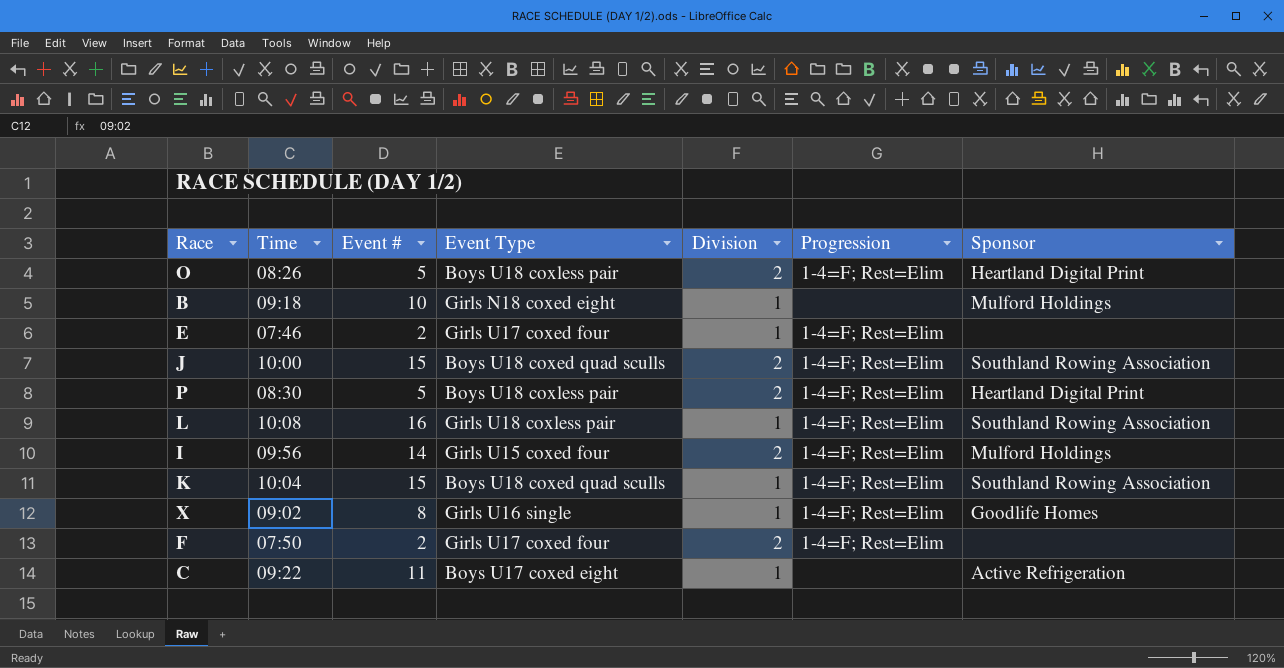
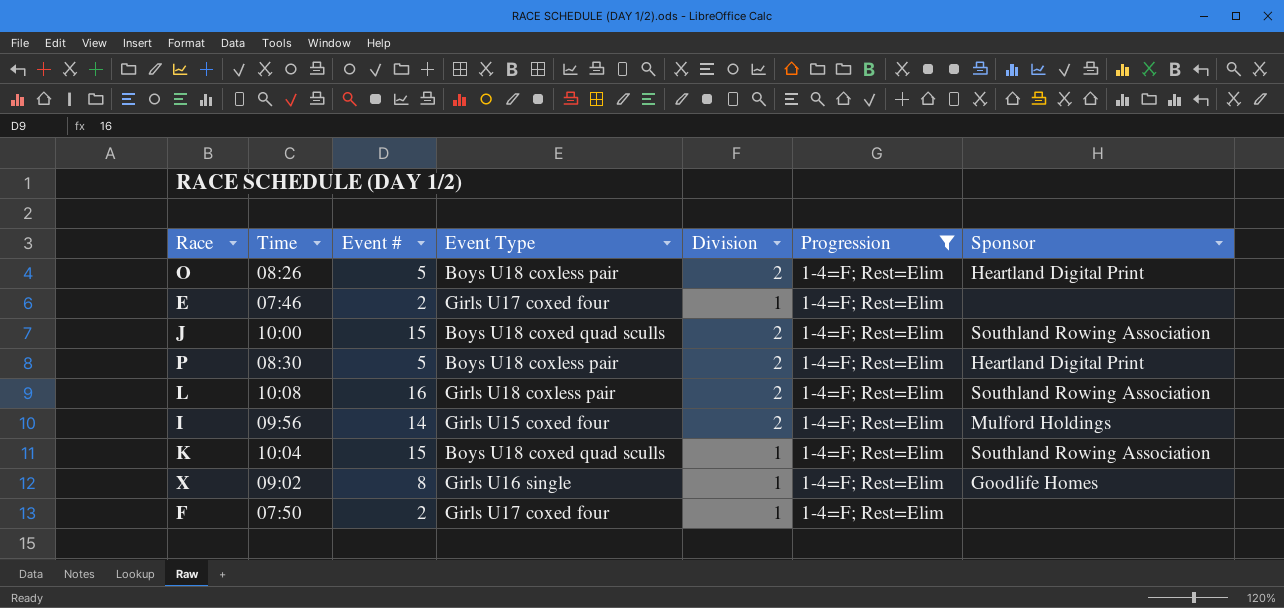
filter: none -> Progression = 1-4=F; Rest=Elim
L | Division: 1 -> 2
F | Division: 2 -> 1

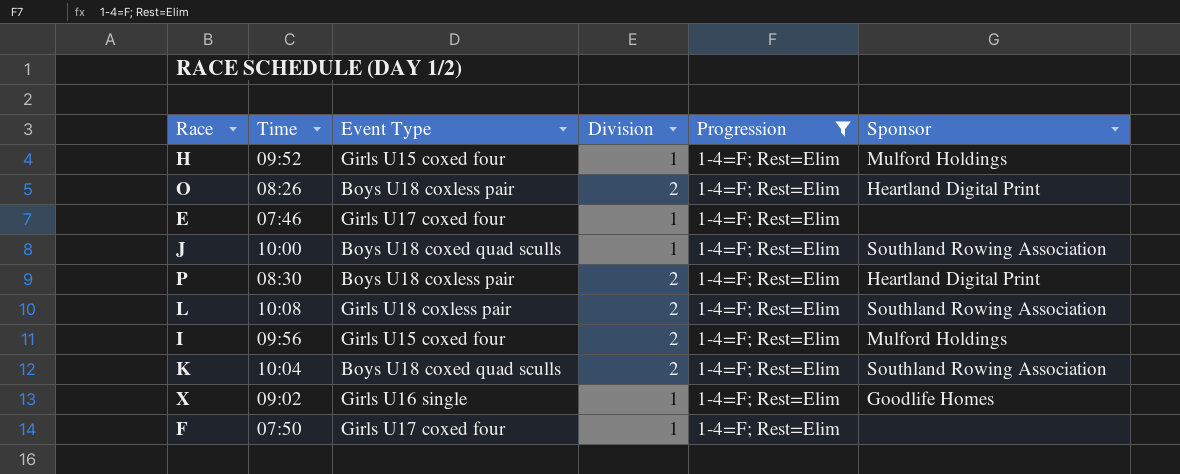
column Event # | position: 3 -> none
row H: none -> 09:52 | Girls U15 coxed four | 1 | 1-4=F; Rest=Elim | Mulford Holdings
J | Division: 2 -> 1
K | Division: 1 -> 2

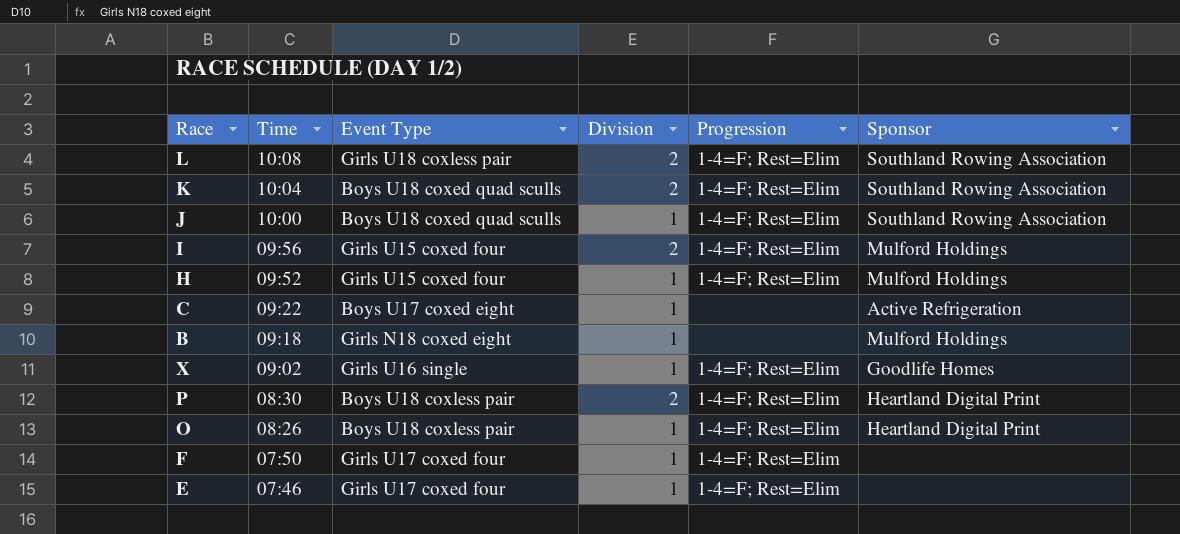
filter: Progression = 1-4=F; Rest=Elim -> none
row order: none -> Time descending
O | Division: 2 -> 1

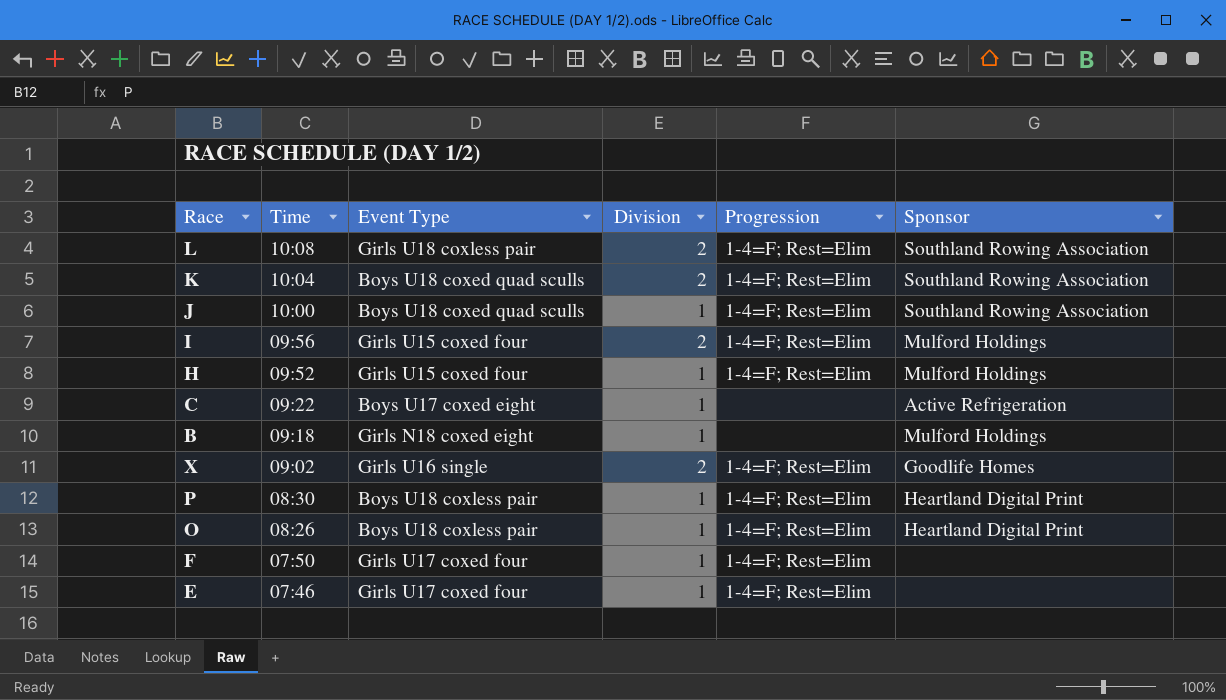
X | Division: 1 -> 2
P | Division: 2 -> 1

